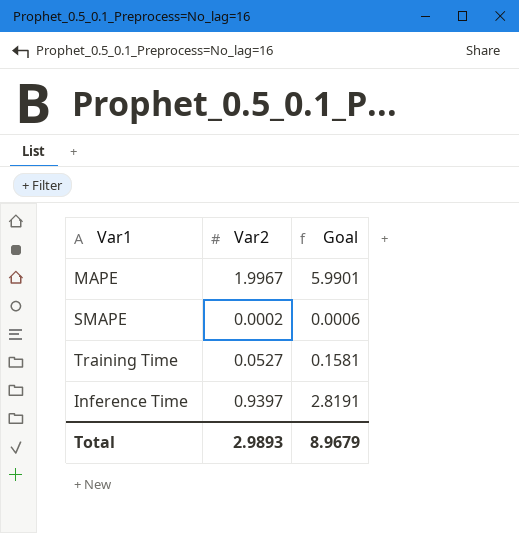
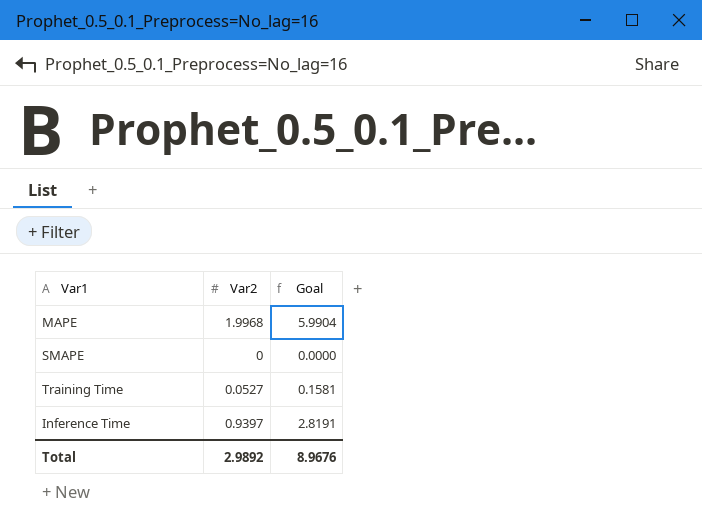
MAPE | Var2: 1.9967 -> 1.9968
MAPE | Goal: 5.9901 -> 5.9904
SMAPE | Var2: 0.0002 -> 0
SMAPE | Goal: 0.0006 -> 0.0000
Total | Var2: 2.9893 -> 2.9892
Total | Goal: 8.9679 -> 8.9676

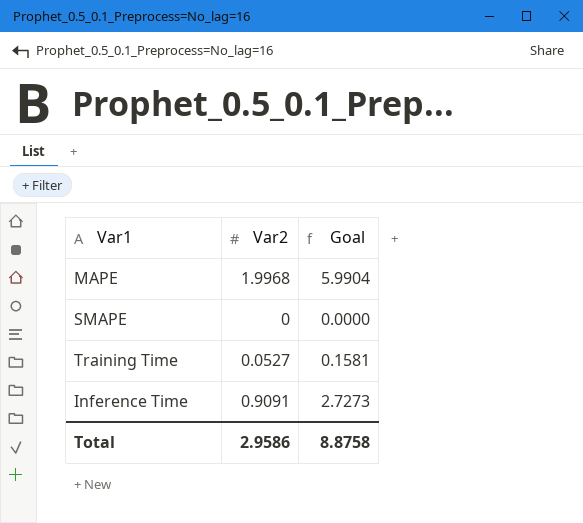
Inference Time | Var2: 0.9397 -> 0.9091
Inference Time | Goal: 2.8191 -> 2.7273
Total | Var2: 2.9892 -> 2.9586
Total | Goal: 8.9676 -> 8.8758

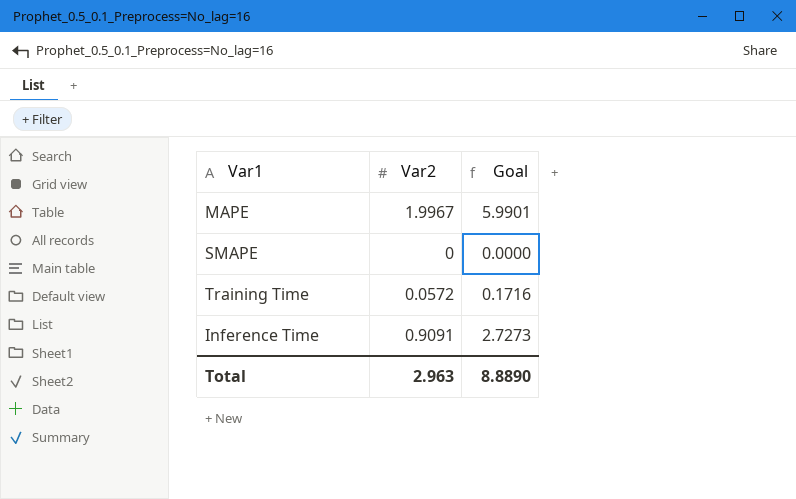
MAPE | Var2: 1.9968 -> 1.9967
MAPE | Goal: 5.9904 -> 5.9901
Training Time | Var2: 0.0527 -> 0.0572
Training Time | Goal: 0.1581 -> 0.1716
Total | Var2: 2.9586 -> 2.963
Total | Goal: 8.8758 -> 8.8890

